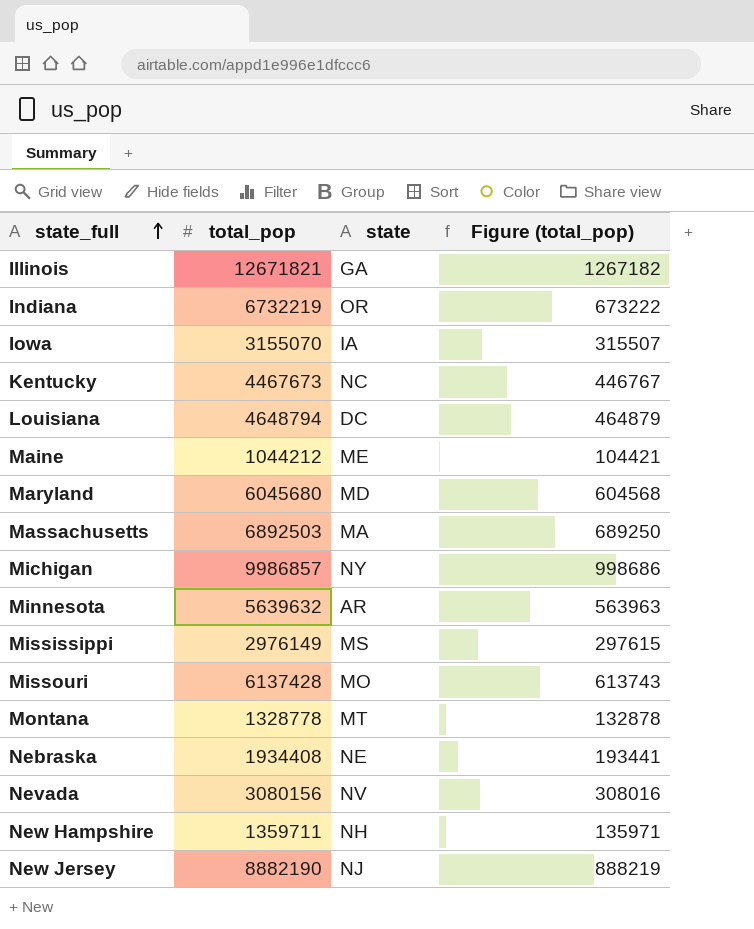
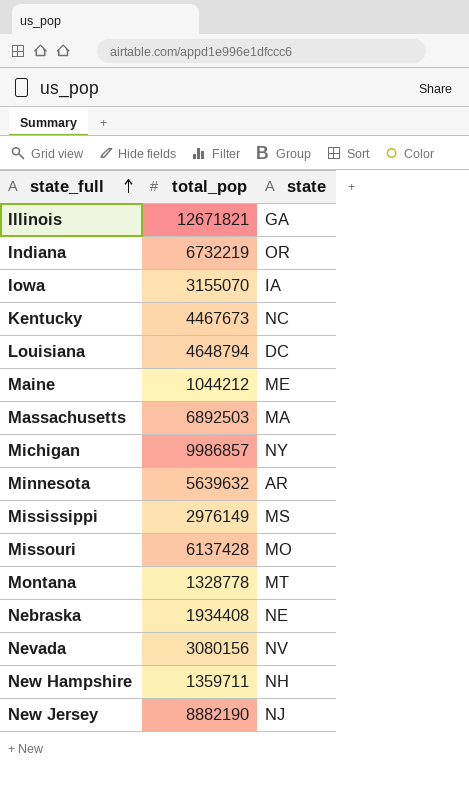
column Figure (total_pop) | formula: [total_pop] * 0.1 -> none
row Maryland: 6045680 | MD | 604568 -> none

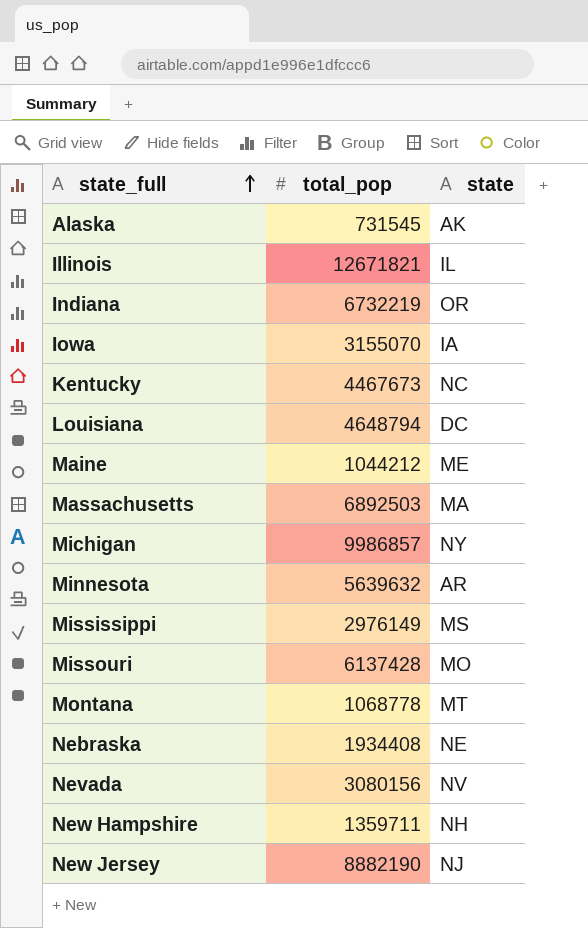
row Alaska: none -> 731545 | AK
Illinois | state: GA -> IL
Montana | total_pop: 1328778 -> 1068778

